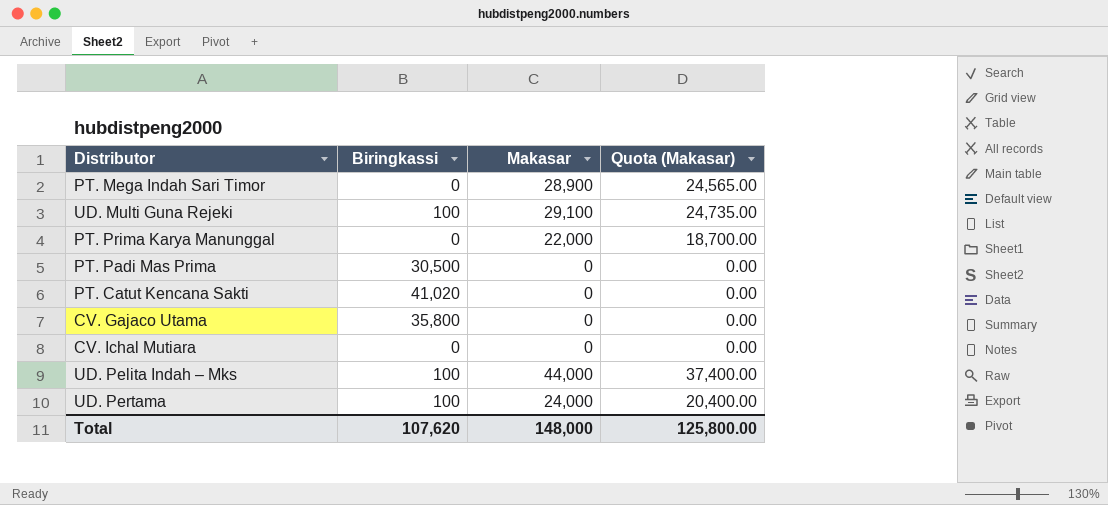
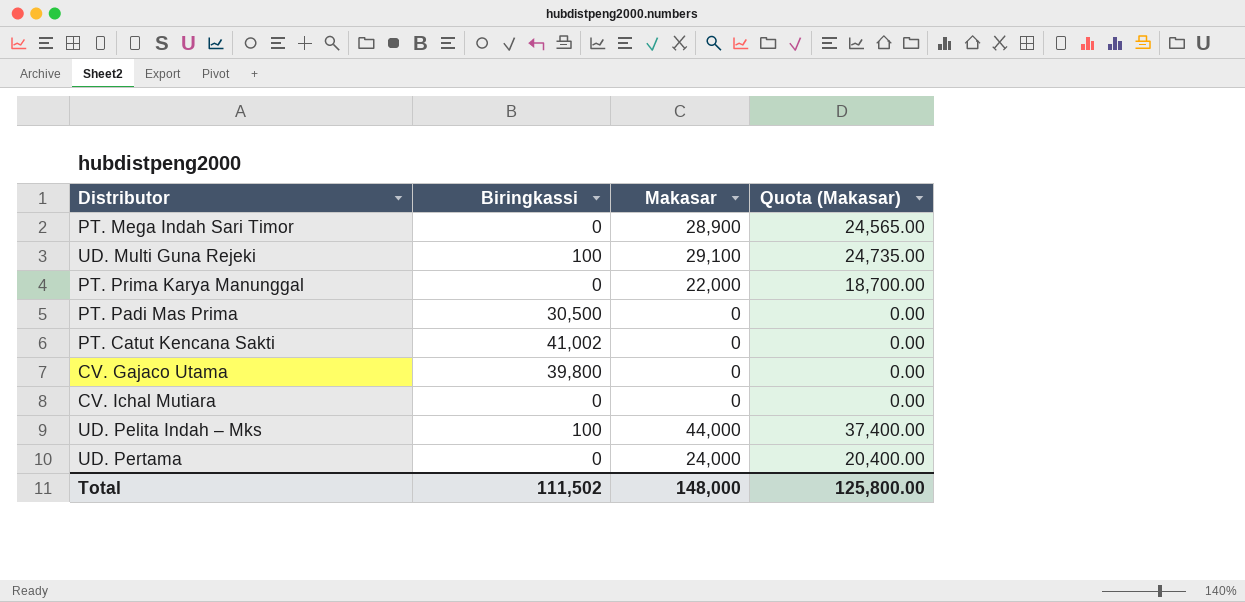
PT. Catut Kencana Sakti | Biringkassi: 41,020 -> 41,002
CV. Gajaco Utama | Biringkassi: 35,800 -> 39,800
UD. Pertama | Biringkassi: 100 -> 0
Total | Biringkassi: 107,620 -> 111,502

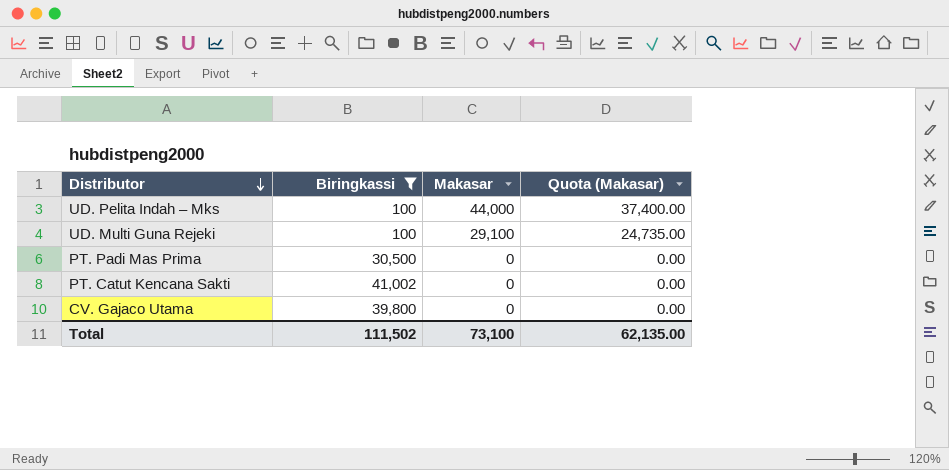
filter: none -> Biringkassi != 0
row order: none -> Distributor descending
Total | Makasar: 148,000 -> 73,100
Total | Quota (Makasar): 125,800.00 -> 62,135.00

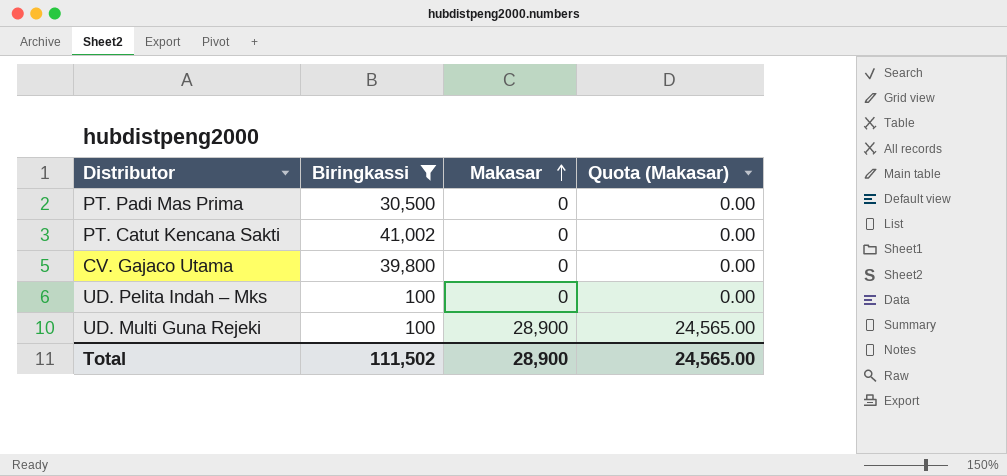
row order: Distributor descending -> Makasar ascending
UD. Pelita Indah – Mks | Makasar: 44,000 -> 0
UD. Pelita Indah – Mks | Quota (Makasar): 37,400.00 -> 0.00
UD. Multi Guna Rejeki | Makasar: 29,100 -> 28,900
UD. Multi Guna Rejeki | Quota (Makasar): 24,735.00 -> 24,565.00
Total | Makasar: 73,100 -> 28,900
Total | Quota (Makasar): 62,135.00 -> 24,565.00

